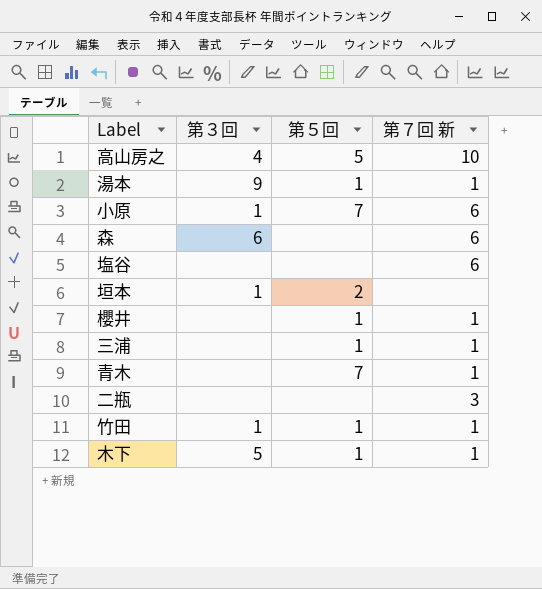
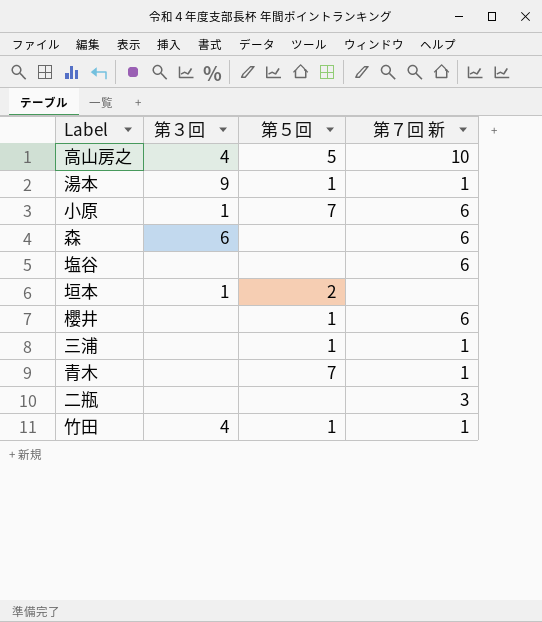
row 木下: 5 | 1 | 1 -> none
櫻井 | 第７回 新: 1 -> 6
竹田 | 第３回: 1 -> 4

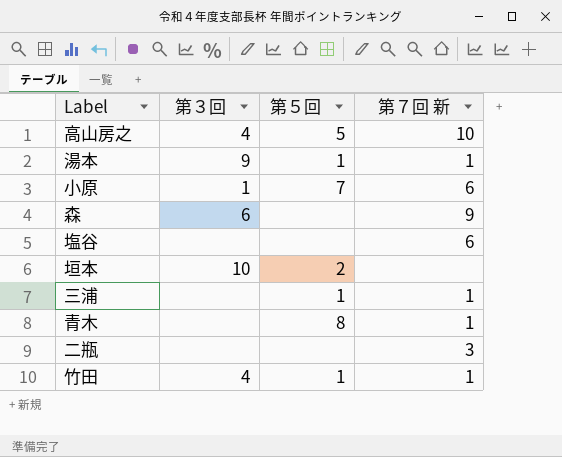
row 櫻井: none | 1 | 6 -> none
森 | 第７回 新: 6 -> 9
垣本 | 第３回: 1 -> 10
青木 | 第５回: 7 -> 8

